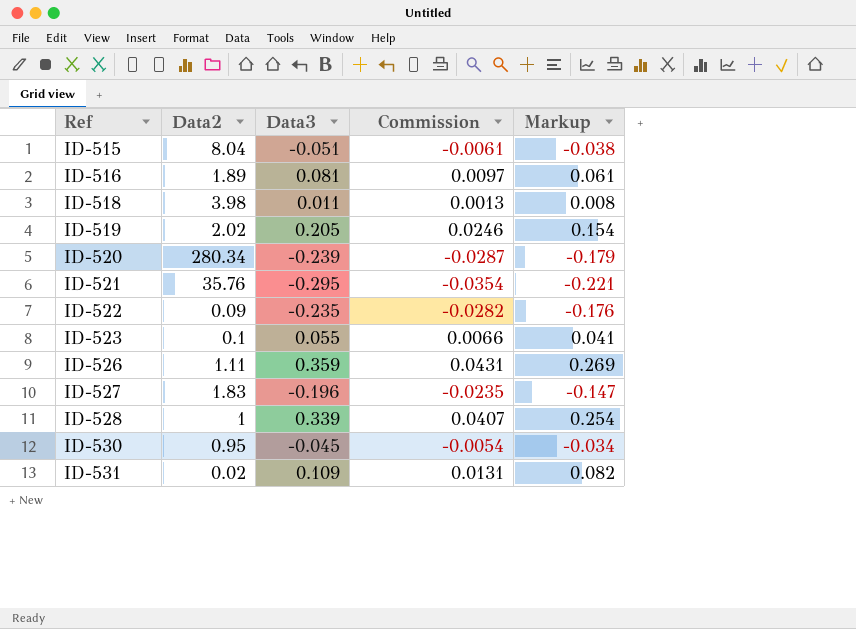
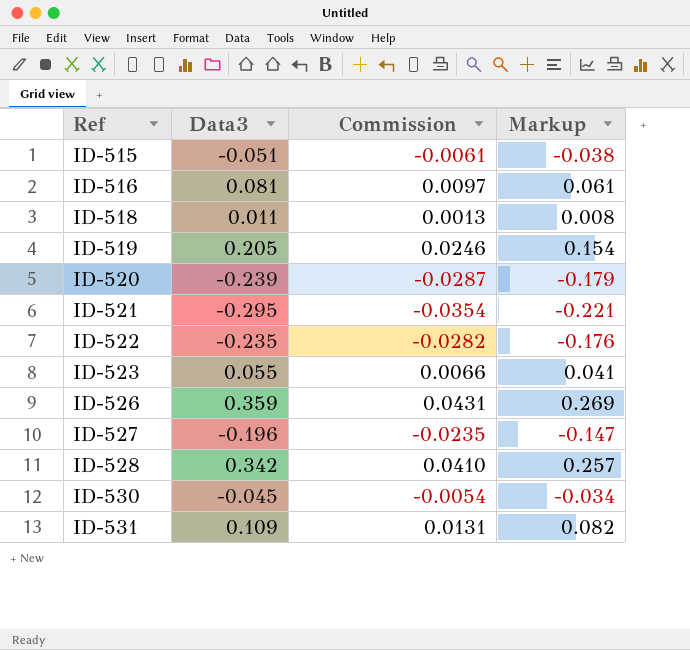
column Data2 | position: 2 -> none
ID-528 | Data3: 0.339 -> 0.342
ID-528 | Commission: 0.0407 -> 0.0410
ID-528 | Markup: 0.254 -> 0.257

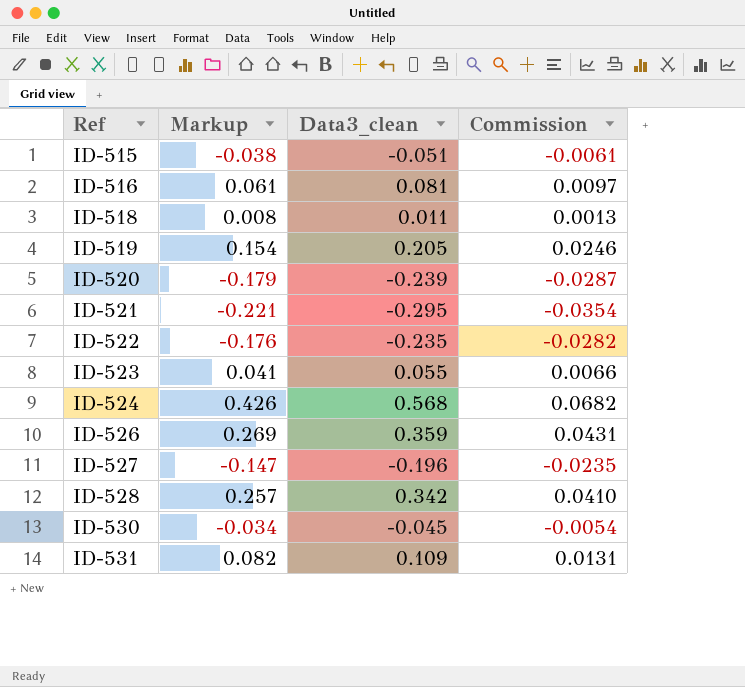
column Markup | position: 4 -> 2
column name: Data3 -> Data3_clean
row ID-524: none -> 0.426 | 0.568 | 0.0682

